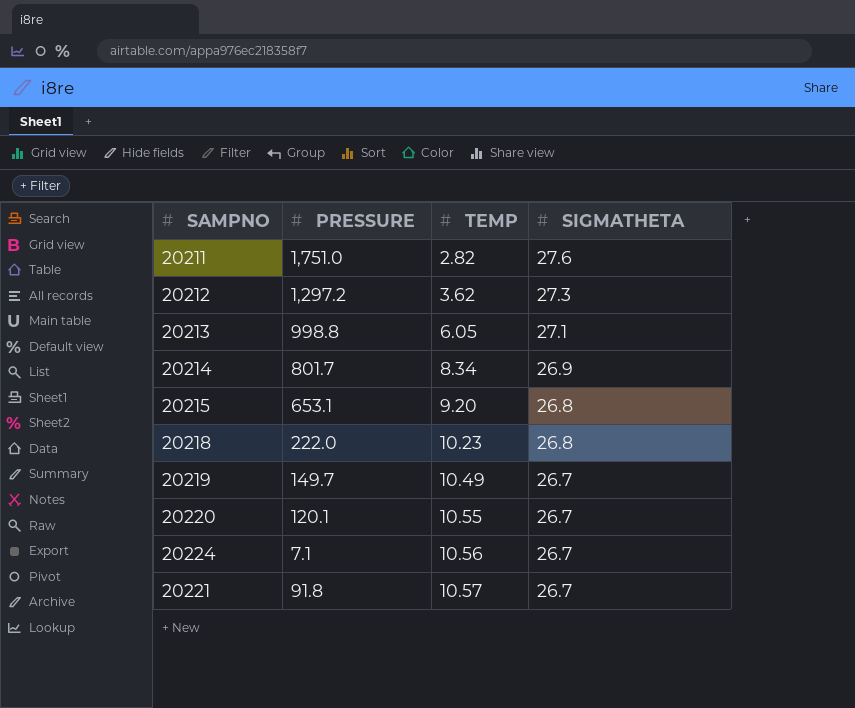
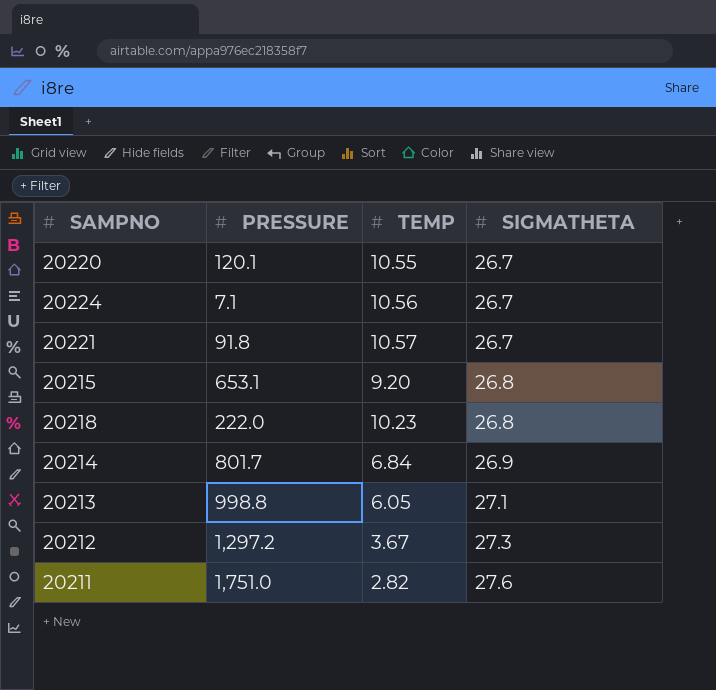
row order: TEMP ascending -> SIGMATHETA ascending
row 20219: 149.7 | 10.49 | 26.7 -> none
20214 | TEMP: 8.34 -> 6.84
20212 | TEMP: 3.62 -> 3.67

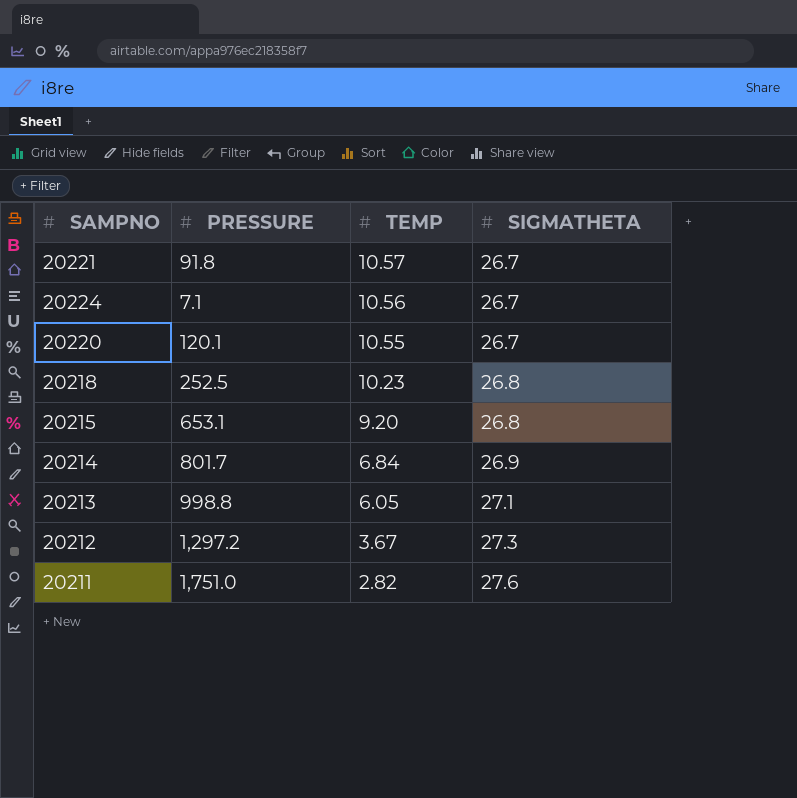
row order: SIGMATHETA ascending -> TEMP descending
20218 | PRESSURE: 222.0 -> 252.5

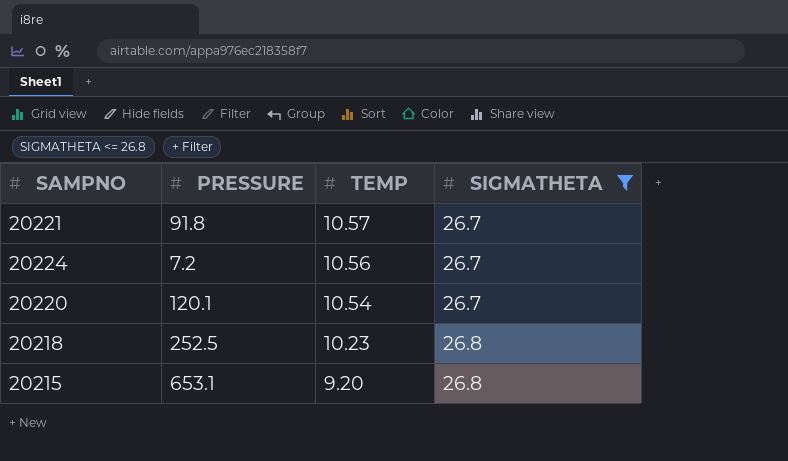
filter: none -> SIGMATHETA <= 26.8
20224 | PRESSURE: 7.1 -> 7.2
20220 | TEMP: 10.55 -> 10.54

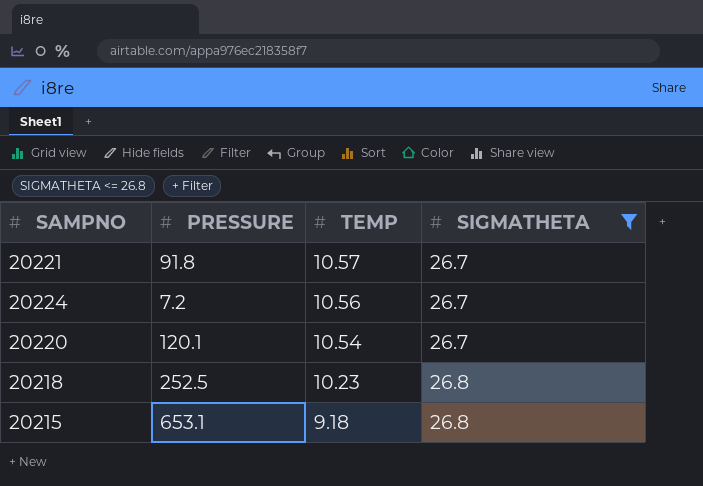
20215 | TEMP: 9.20 -> 9.18

